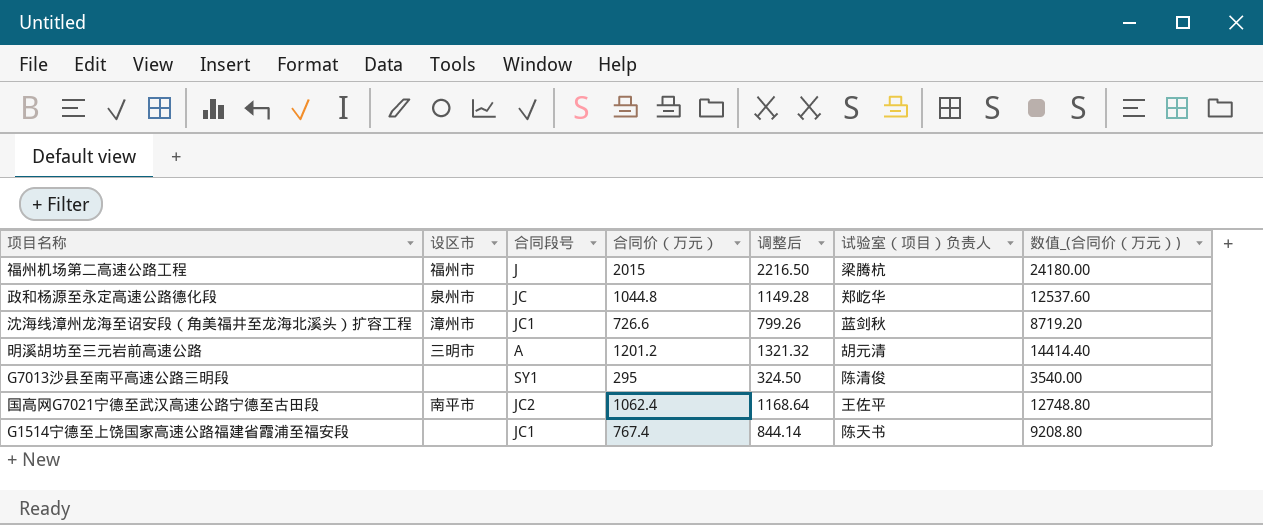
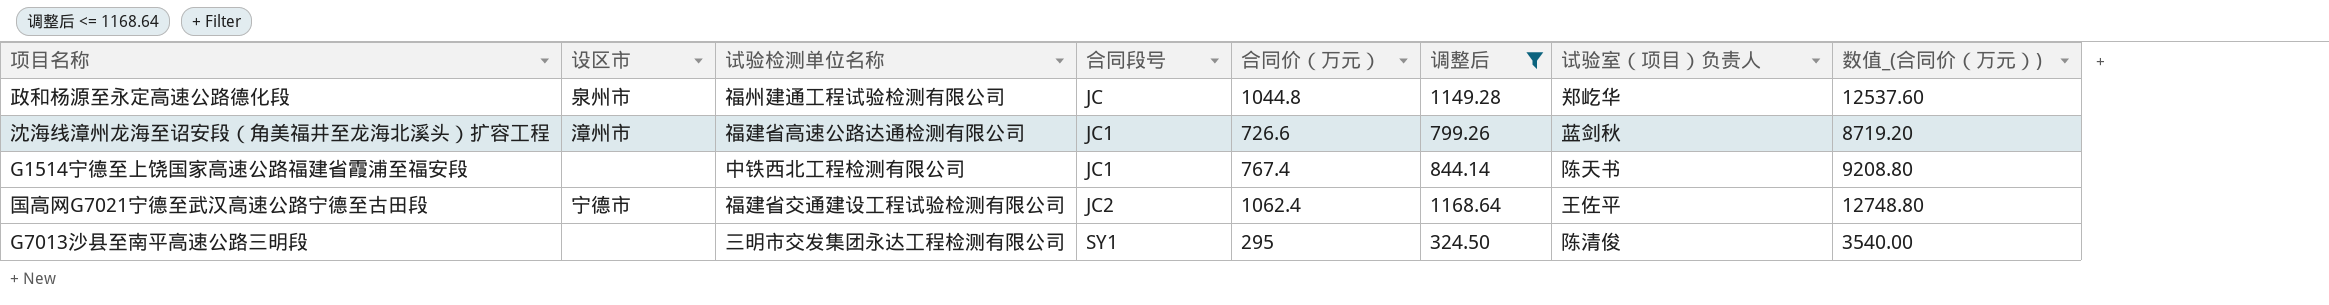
filter: none -> 调整后 <= 1168.64
row order: none -> 合同段号 ascending
column 试验检测单位名称 | position: none -> 3
国高网G7021宁德至武汉高速公路宁德至古田段 | 设区市: 南平市 -> 宁德市

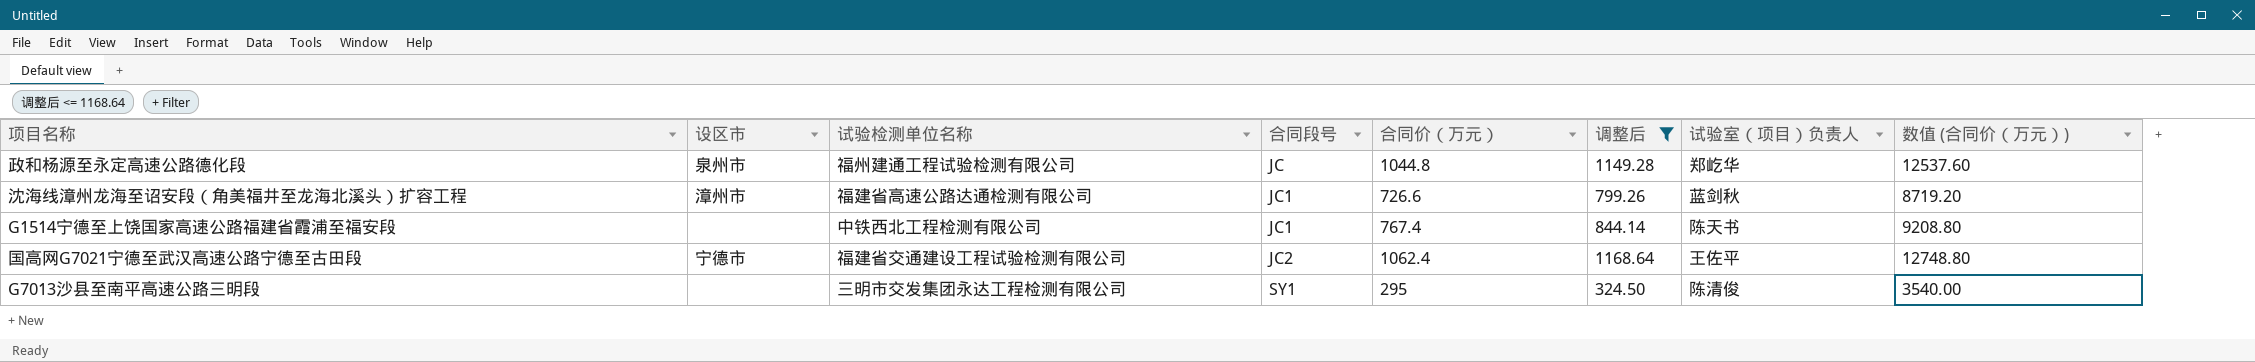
column name: 数值_(合同价（万元）) -> 数值 (合同价（万元）)

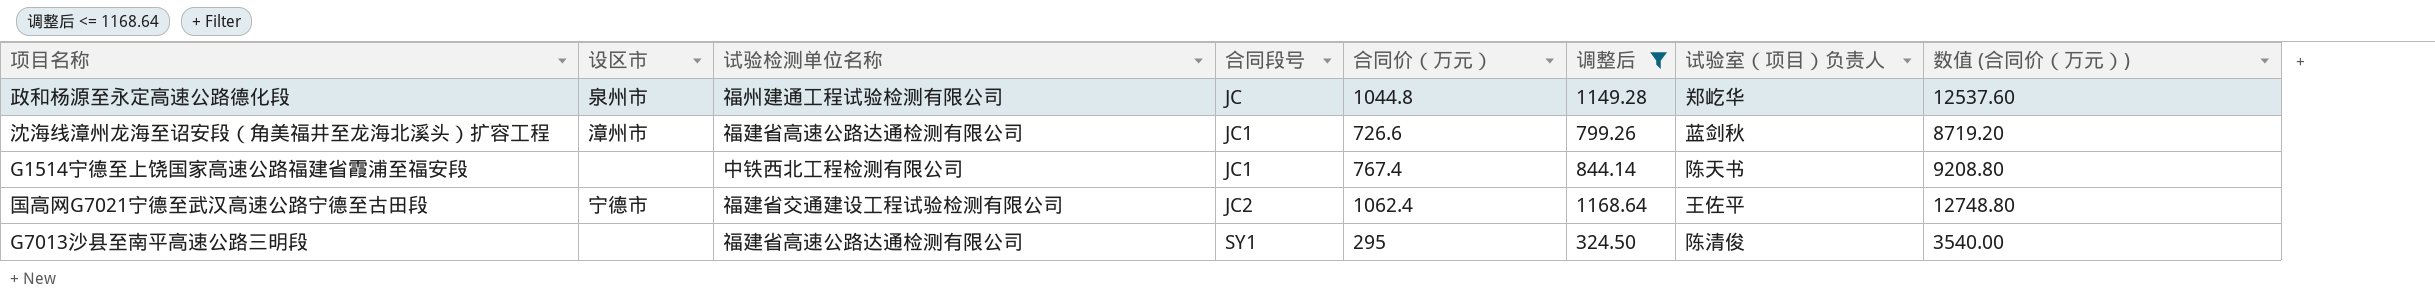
G7013沙县至南平高速公路三明段 | 试验检测单位名称: 三明市交发集团永达工程检测有限公司 -> 福建省高速公路达通检测有限公司

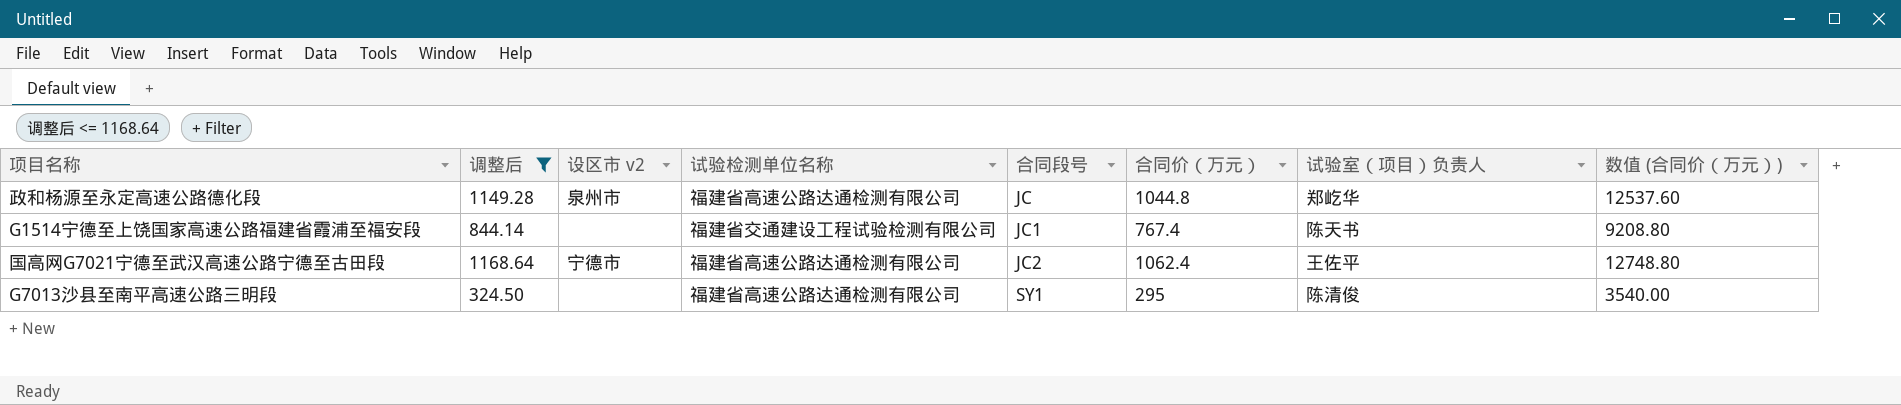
column 调整后 | position: 6 -> 2
column name: 设区市 -> 设区市 v2
row 沈海线漳州龙海至诏安段（角美福井至龙海北溪头）扩容工程: 漳州市 | 福建省高速公路达通检测有限公司 | JC1 | 726.6 | 799.26 | 蓝剑秋 | 8719.20 -> none
政和杨源至永定高速公路德化段 | 试验检测单位名称: 福州建通工程试验检测有限公司 -> 福建省高速公路达通检测有限公司
G1514宁德至上饶国家高速公路福建省霞浦至福安段 | 试验检测单位名称: 中铁西北工程检测有限公司 -> 福建省交通建设工程试验检测有限公司
国高网G7021宁德至武汉高速公路宁德至古田段 | 试验检测单位名称: 福建省交通建设工程试验检测有限公司 -> 福建省高速公路达通检测有限公司

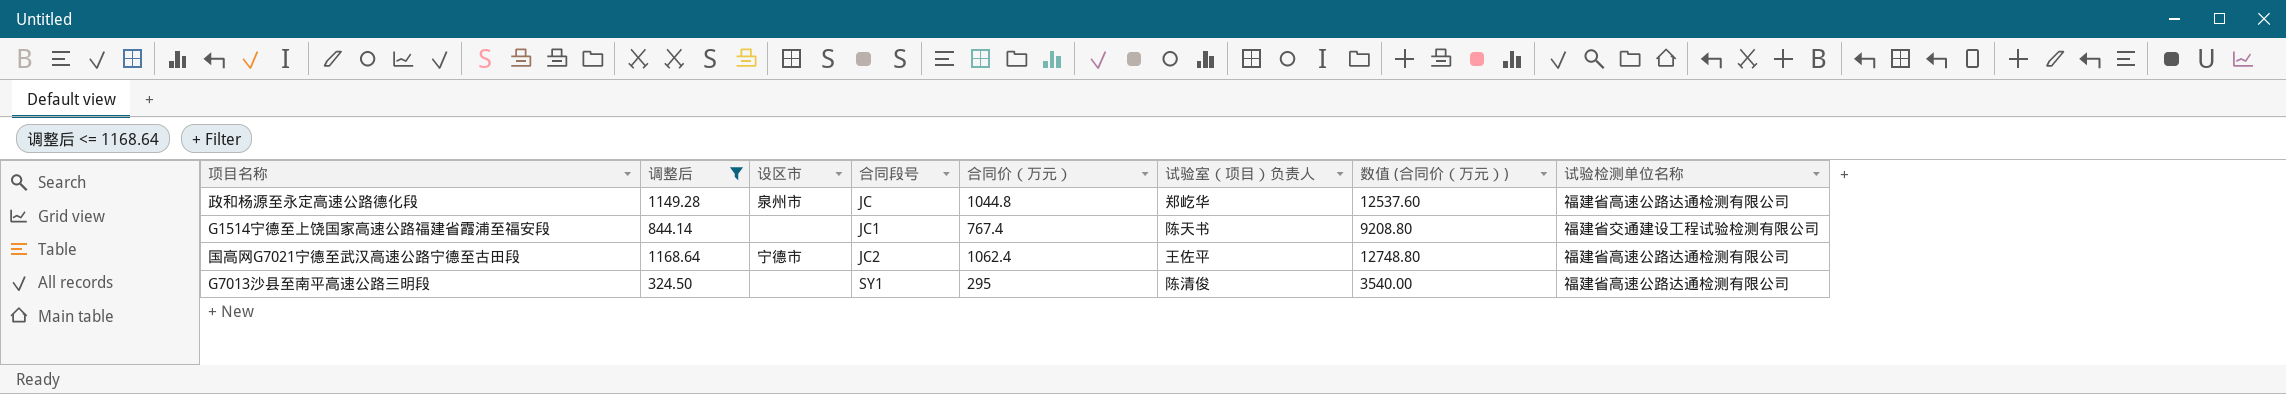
column name: 设区市 v2 -> 设区市
column 试验检测单位名称 | position: 4 -> 8

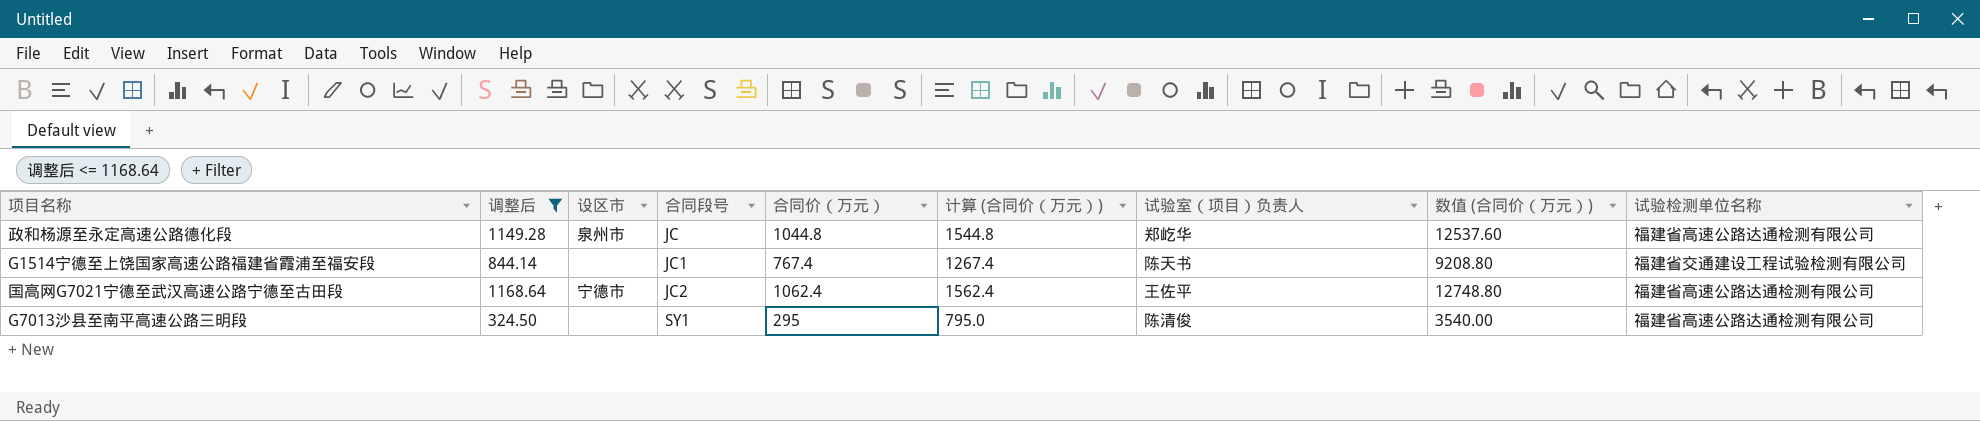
column 计算 (合同价（万元）) | formula: none -> [合同价（万元）] + 500

